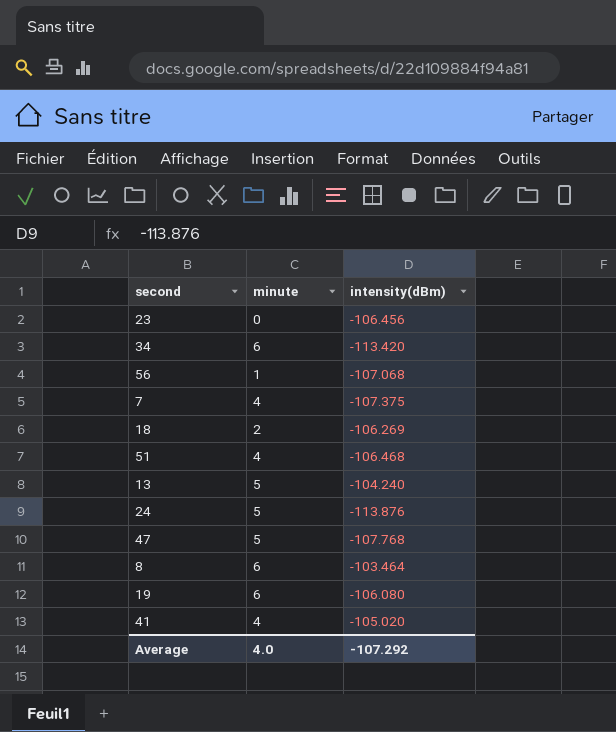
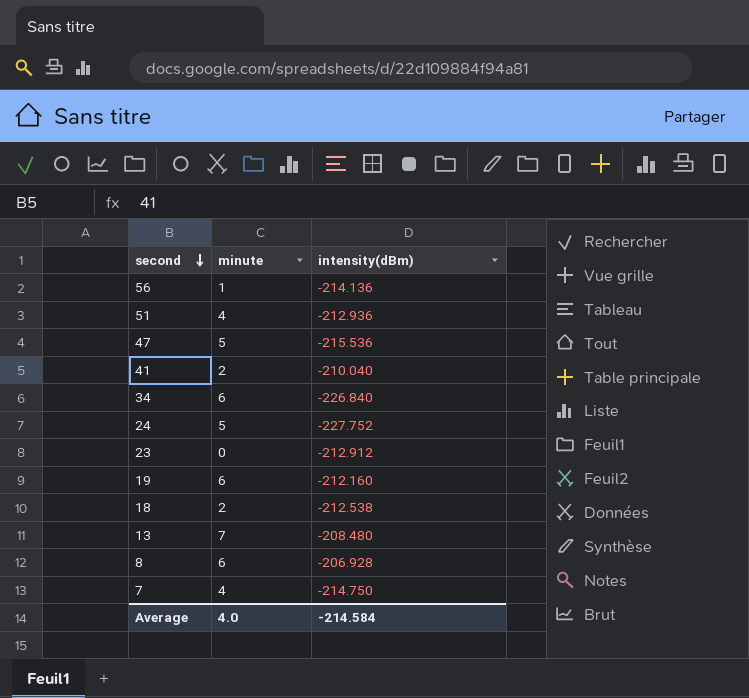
row order: none -> second descending
56 | intensity(dBm): -107.068 -> -214.136
51 | intensity(dBm): -106.468 -> -212.936
47 | intensity(dBm): -107.768 -> -215.536
41 | minute: 4 -> 2
41 | intensity(dBm): -105.020 -> -210.040
34 | intensity(dBm): -113.420 -> -226.840
24 | intensity(dBm): -113.876 -> -227.752
23 | intensity(dBm): -106.456 -> -212.912
19 | intensity(dBm): -106.080 -> -212.160
18 | intensity(dBm): -106.269 -> -212.538
13 | minute: 5 -> 7
13 | intensity(dBm): -104.240 -> -208.480
8 | intensity(dBm): -103.464 -> -206.928
7 | intensity(dBm): -107.375 -> -214.750
Average | intensity(dBm): -107.292 -> -214.584

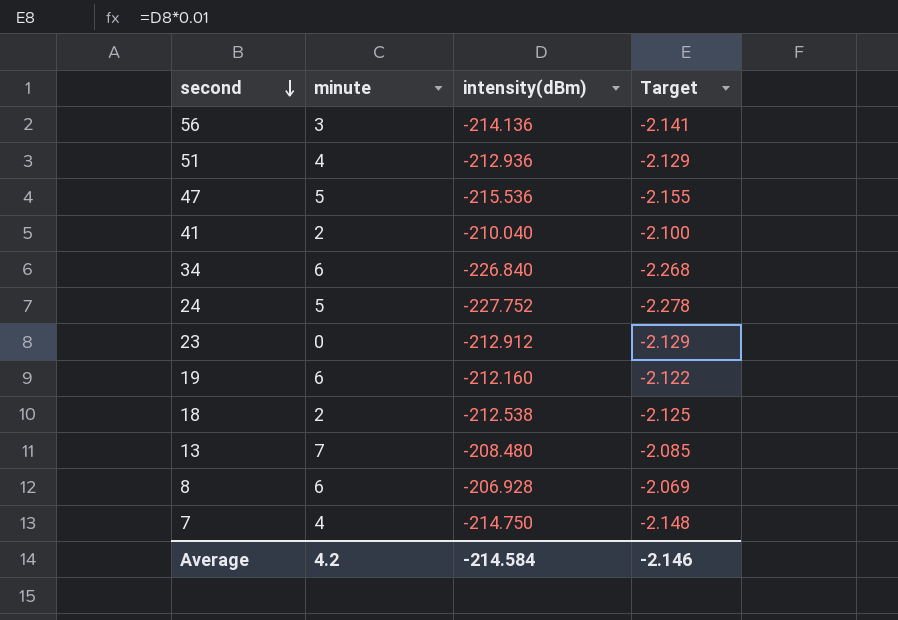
column Target | formula: none -> [intensity(dBm)] * 0.01
56 | minute: 1 -> 3
Average | minute: 4.0 -> 4.2

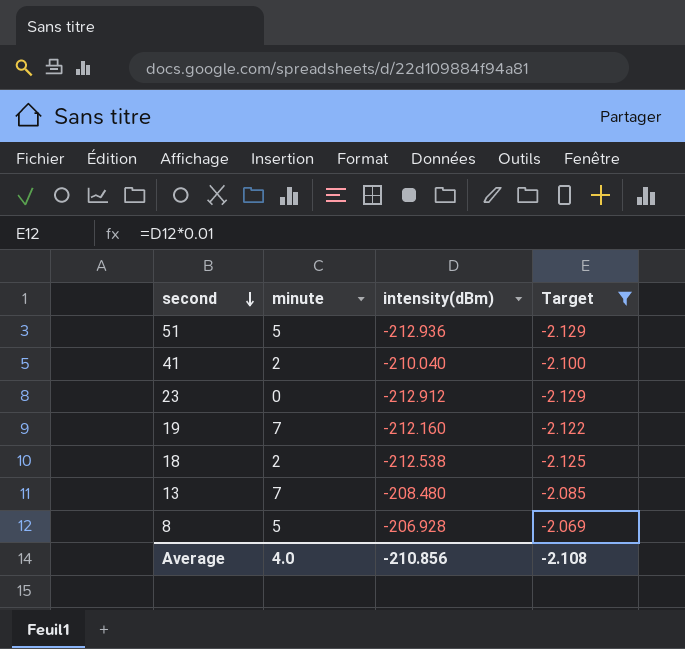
filter: none -> Target >= -2.129
51 | minute: 4 -> 5
19 | minute: 6 -> 7
8 | minute: 6 -> 5
Average | minute: 4.2 -> 4.0
Average | intensity(dBm): -214.584 -> -210.856
Average | Target: -2.146 -> -2.108

